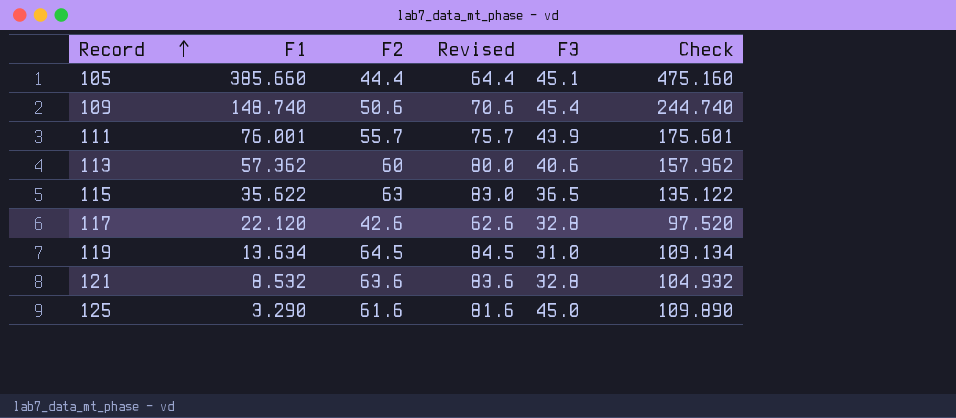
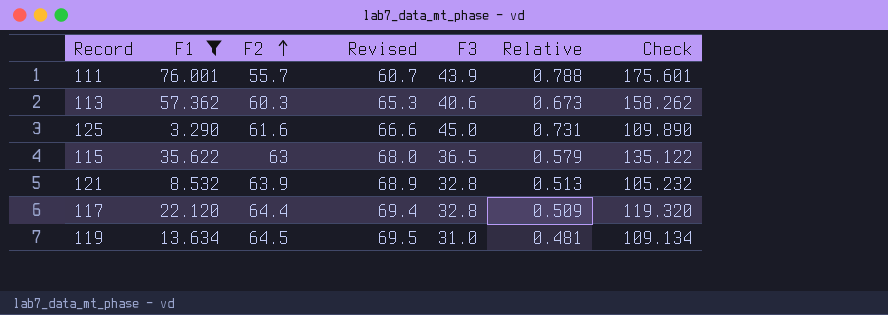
filter: none -> F1 <= 76.001
row order: Record ascending -> F2 ascending
column Revised | formula: [F2] + 20 -> [F2] + 5
column Relative | formula: none -> [F3] / [F2]
113 | F2: 60 -> 60.3
113 | Check: 157.962 -> 158.262
121 | F2: 63.6 -> 63.9
121 | Check: 104.932 -> 105.232
117 | F2: 42.6 -> 64.4
117 | Check: 97.520 -> 119.320

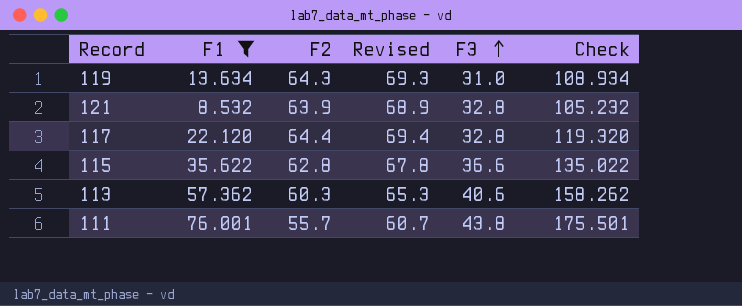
row order: F2 ascending -> F3 ascending
column Relative | formula: [F3] / [F2] -> none
row 125: 3.290 | 61.6 | 66.6 | 45.0 | 0.731 | 109.890 -> none
119 | F2: 64.5 -> 64.3
119 | Revised: 69.5 -> 69.3
119 | Check: 109.134 -> 108.934
115 | F2: 63 -> 62.8
115 | Revised: 68.0 -> 67.8
115 | F3: 36.5 -> 36.6
115 | Check: 135.122 -> 135.022
111 | F3: 43.9 -> 43.8
111 | Check: 175.601 -> 175.501

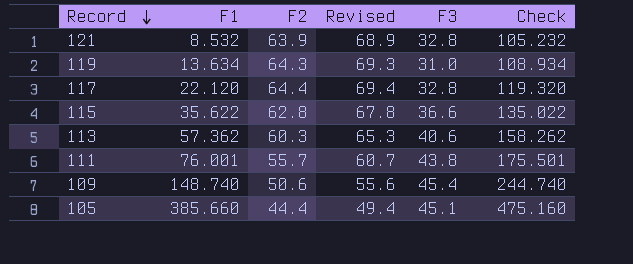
filter: F1 <= 76.001 -> none
row order: F3 ascending -> Record descending

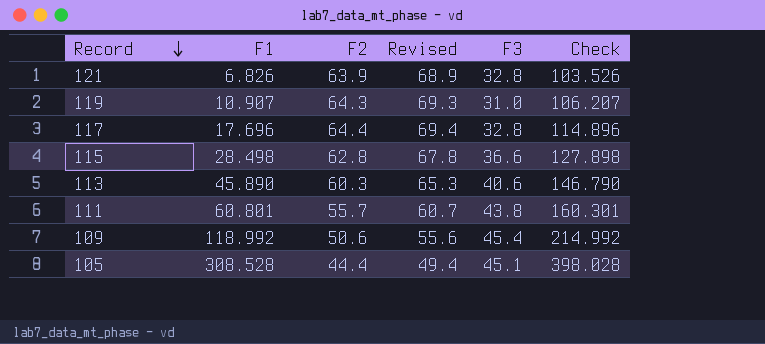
121 | F1: 8.532 -> 6.826
121 | Check: 105.232 -> 103.526
119 | F1: 13.634 -> 10.907
119 | Check: 108.934 -> 106.207
117 | F1: 22.120 -> 17.696
117 | Check: 119.320 -> 114.896
115 | F1: 35.622 -> 28.498
115 | Check: 135.022 -> 127.898
113 | F1: 57.362 -> 45.890
113 | Check: 158.262 -> 146.790
111 | F1: 76.001 -> 60.801
111 | Check: 175.501 -> 160.301
109 | F1: 148.740 -> 118.992
109 | Check: 244.740 -> 214.992
105 | F1: 385.660 -> 308.528
105 | Check: 475.160 -> 398.028

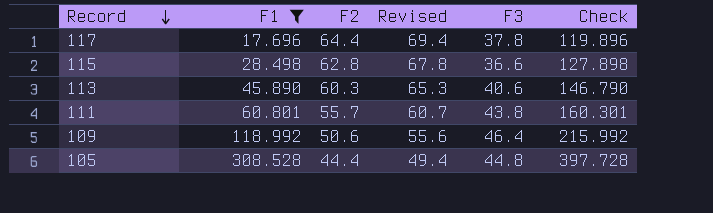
filter: none -> F1 >= 17.696
117 | F3: 32.8 -> 37.8
117 | Check: 114.896 -> 119.896
109 | F3: 45.4 -> 46.4
109 | Check: 214.992 -> 215.992
105 | F3: 45.1 -> 44.8
105 | Check: 398.028 -> 397.728

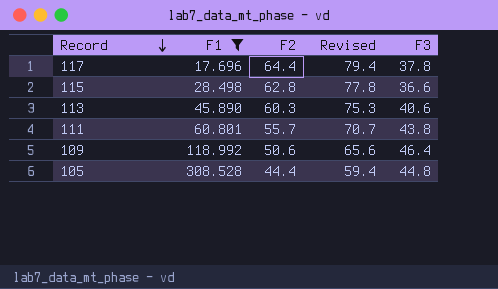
column Check | formula: [F1] + [F2] + [F3] -> none
column Revised | formula: [F2] + 5 -> [F2] + 15

